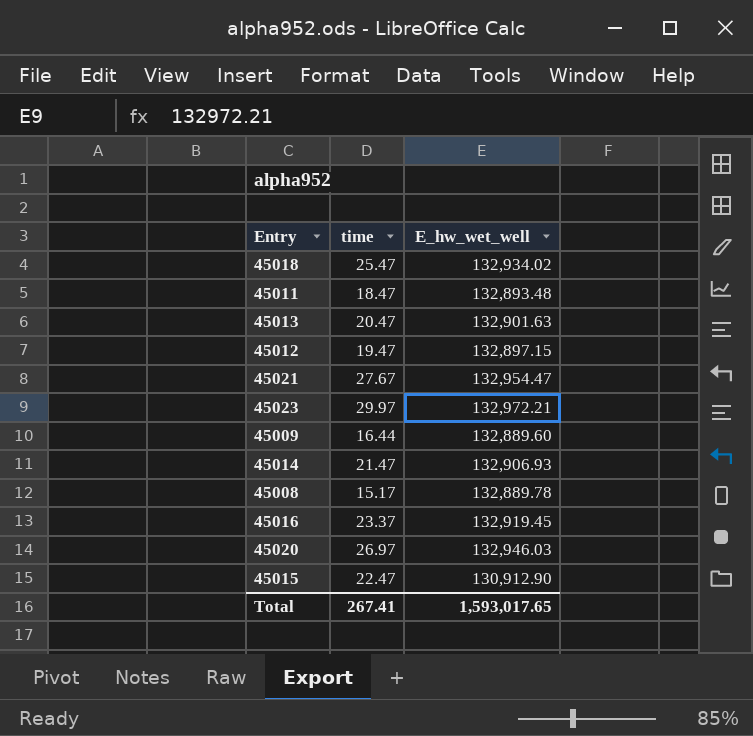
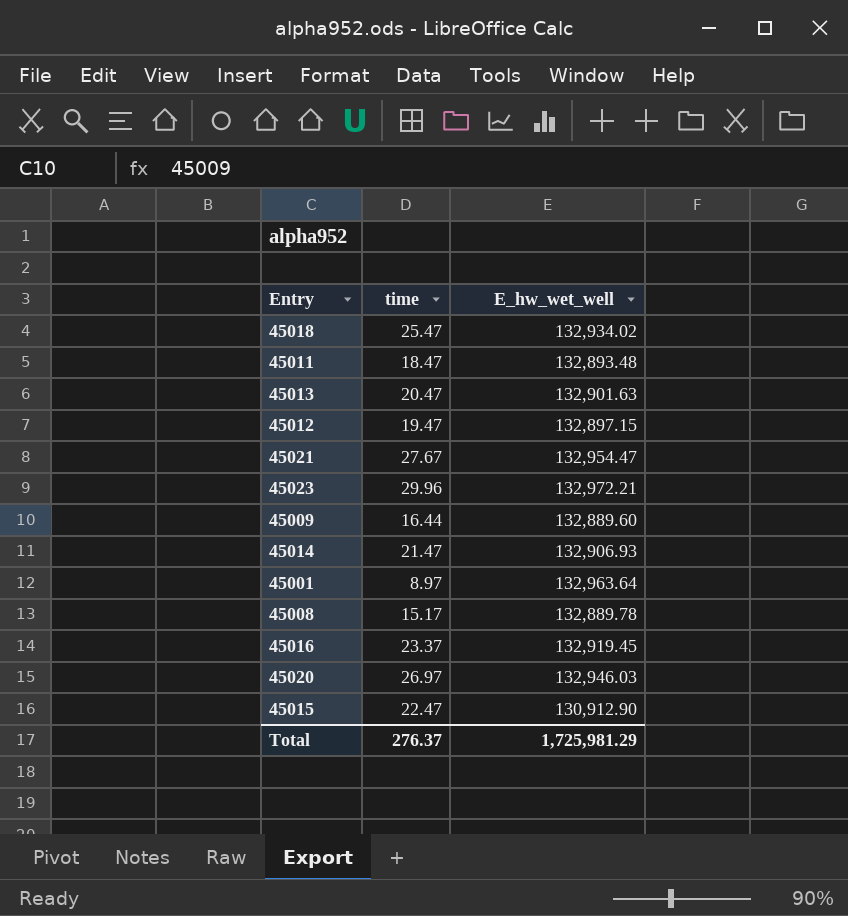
45023 | time: 29.97 -> 29.96
row 45001: none -> 8.97 | 132,963.64
Total | time: 267.41 -> 276.37
Total | E_hw_wet_well: 1,593,017.65 -> 1,725,981.29

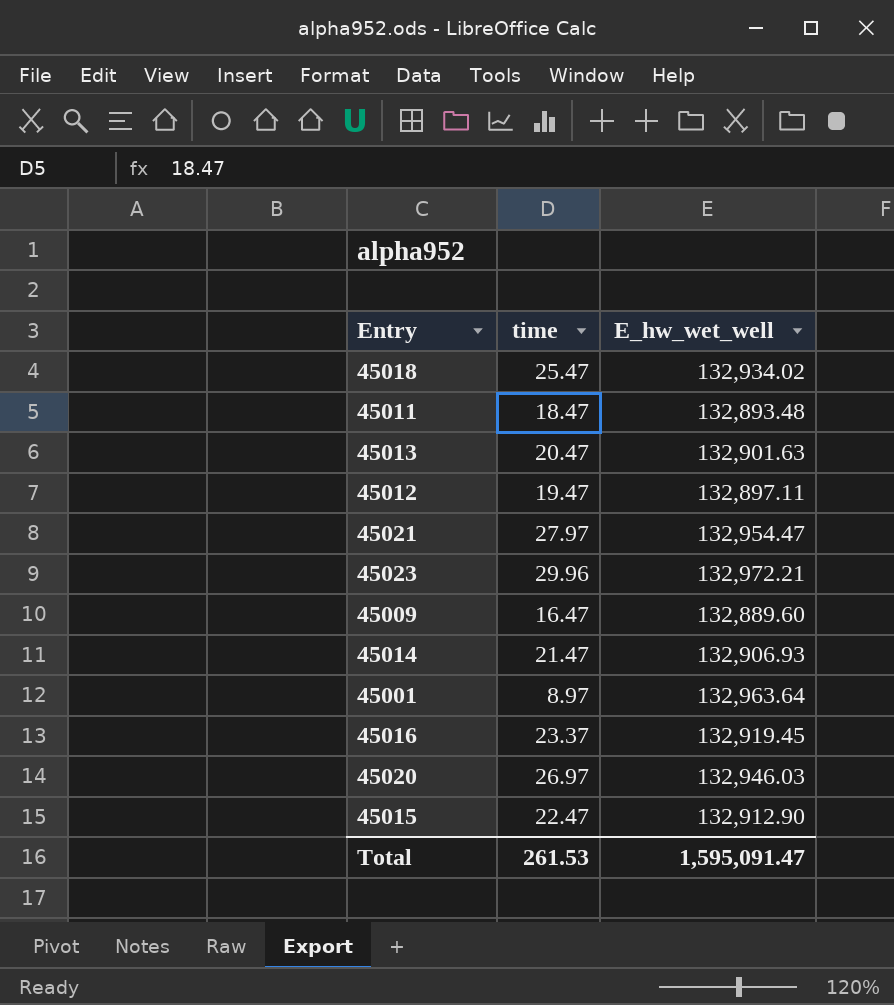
row 45008: 15.17 | 132,889.78 -> none
45012 | E_hw_wet_well: 132,897.15 -> 132,897.11
45021 | time: 27.67 -> 27.97
45009 | time: 16.44 -> 16.47
45015 | E_hw_wet_well: 130,912.90 -> 132,912.90
Total | time: 276.37 -> 261.53
Total | E_hw_wet_well: 1,725,981.29 -> 1,595,091.47

